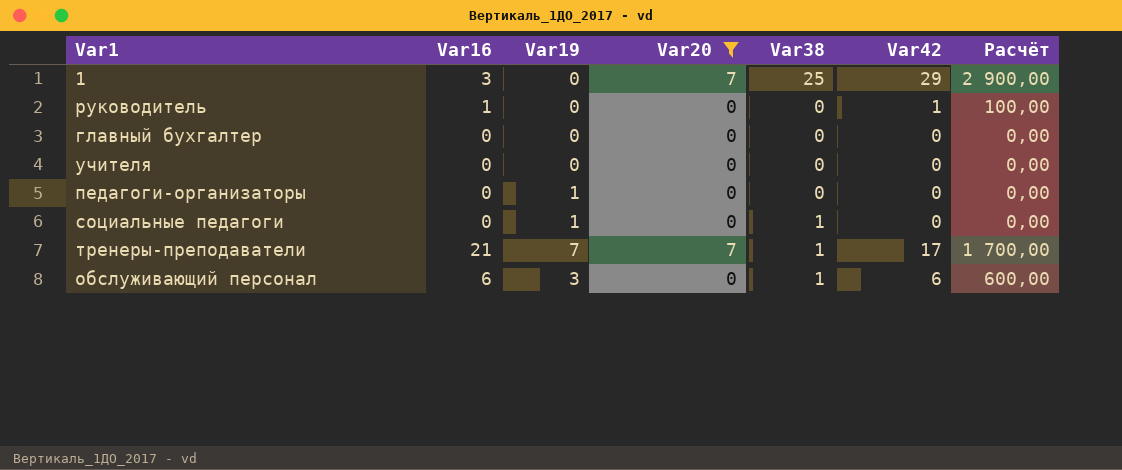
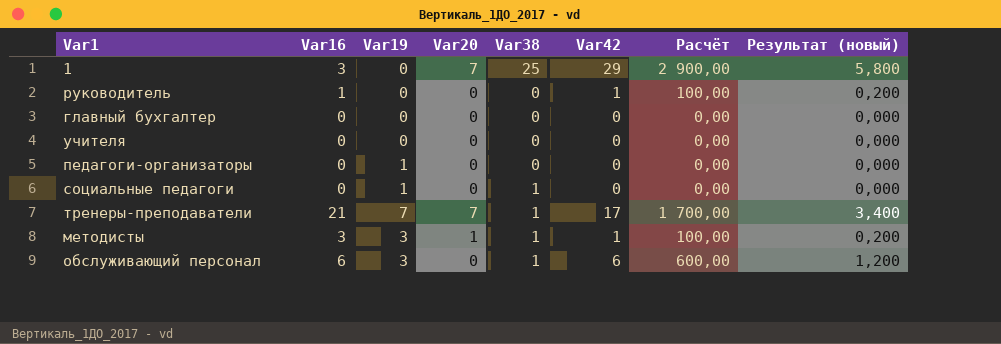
filter: Var20 != 1 -> none
column Результат (новый) | formula: none -> [Var42] * 0,2

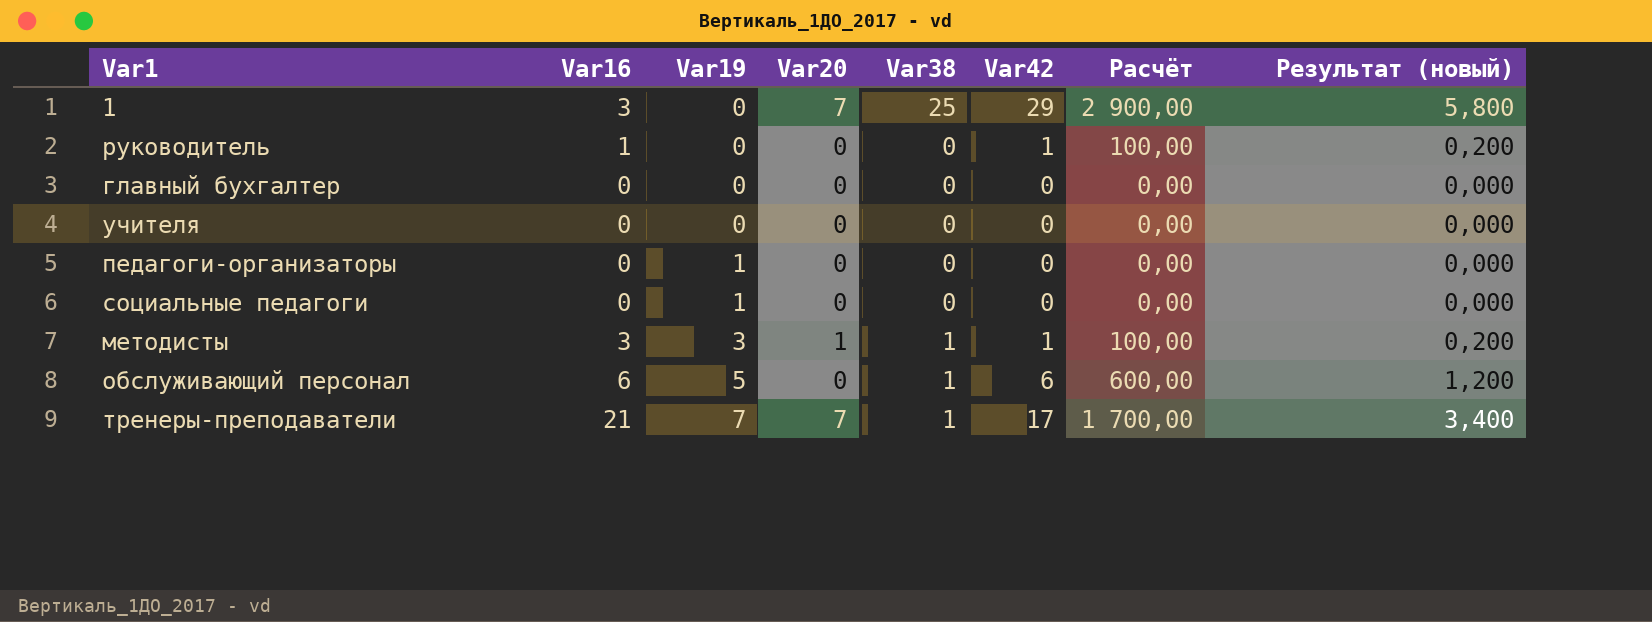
row order: none -> Var19 ascending
социальные педагоги | Var38: 1 -> 0
обслуживающий персонал | Var19: 3 -> 5

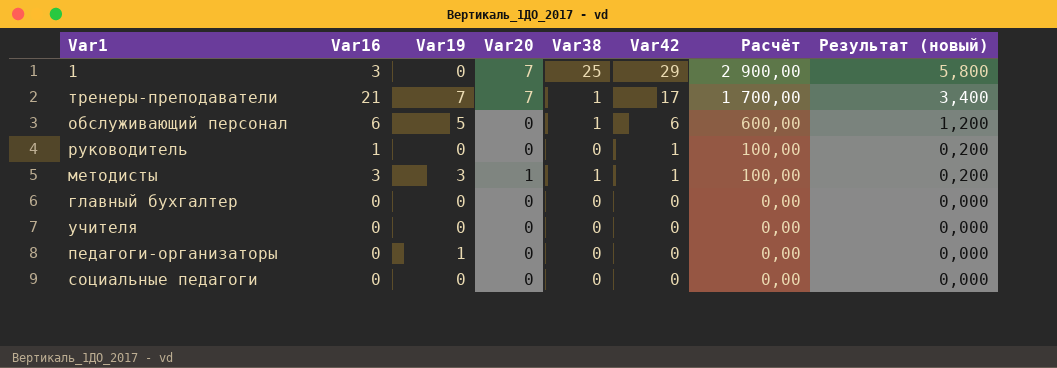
row order: Var19 ascending -> Var42 descending
социальные педагоги | Var19: 1 -> 0

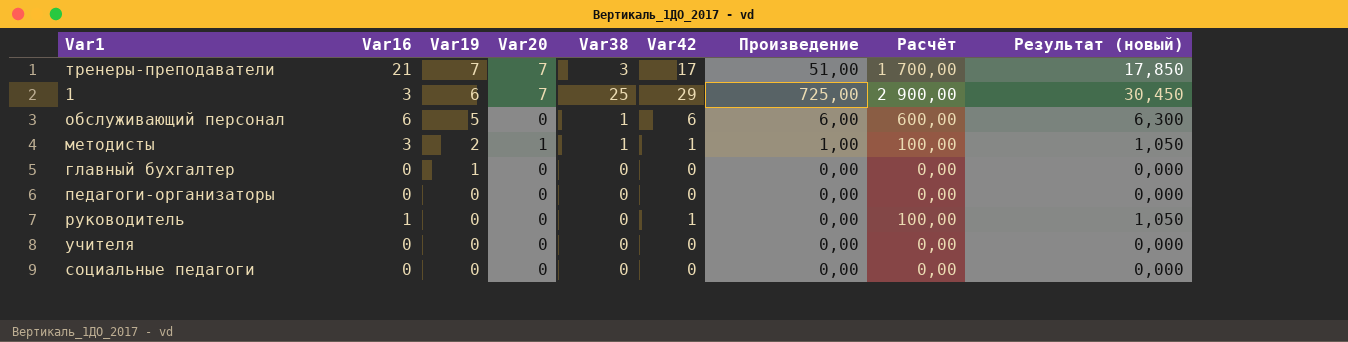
row order: Var42 descending -> Var19 descending
column Произведение | formula: none -> [Var38] * [Var42]
column Результат (новый) | formula: [Var42] * 0,2 -> [Var42] * 1,05
тренеры-преподаватели | Var38: 1 -> 3
1 | Var19: 0 -> 6
методисты | Var19: 3 -> 2
главный бухгалтер | Var19: 0 -> 1
педагоги-организаторы | Var19: 1 -> 0

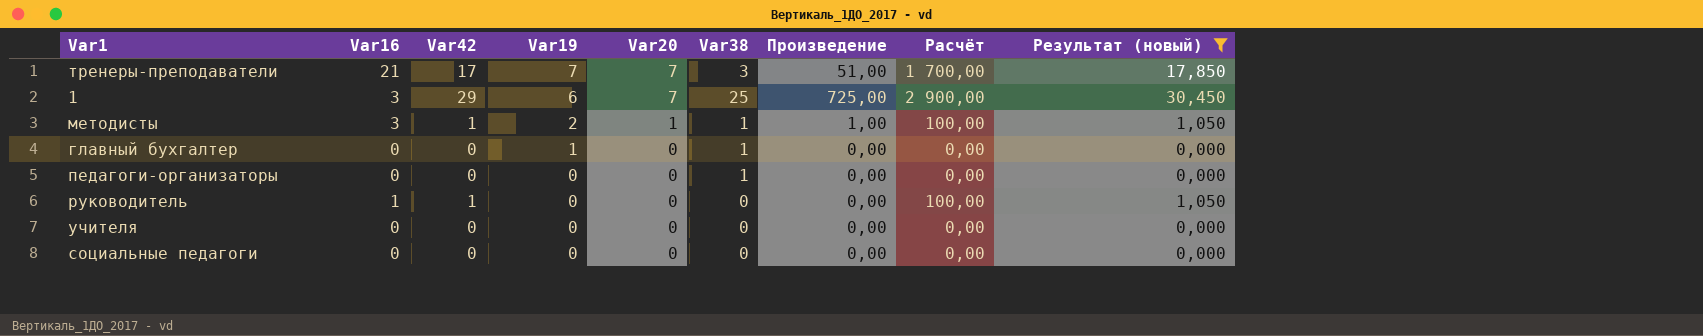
filter: none -> Результат (новый) != 6,300
column Var42 | position: 6 -> 3
главный бухгалтер | Var38: 0 -> 1
педагоги-организаторы | Var38: 0 -> 1

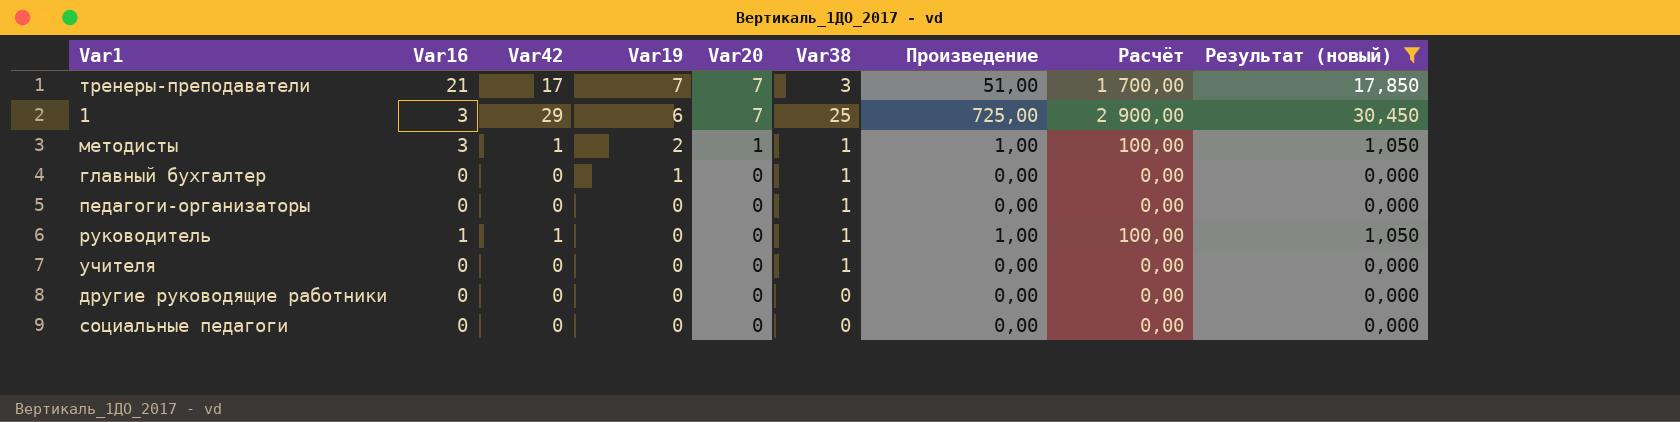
руководитель | Var38: 0 -> 1
руководитель | Произведение: 0,00 -> 1,00
учителя | Var38: 0 -> 1
row другие руководящие работники: none -> 0 | 0 | 0 | 0 | 0 | 0,00 | 0,00 | 0,000

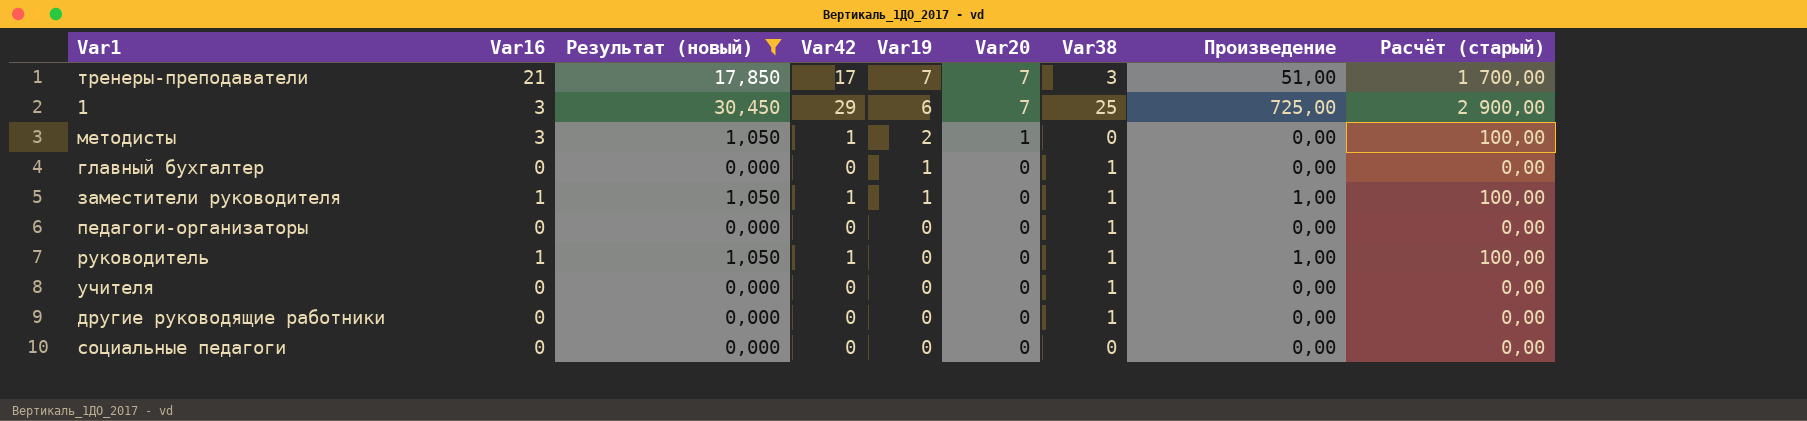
column Результат (новый) | position: 9 -> 3
column name: Расчёт -> Расчёт (старый)
методисты | Var38: 1 -> 0
методисты | Произведение: 1,00 -> 0,00
row заместители руководителя: none -> 1 | 1,050 | 1 | 1 | 0 | 1 | 1,00 | 100,00
другие руководящие работники | Var38: 0 -> 1

